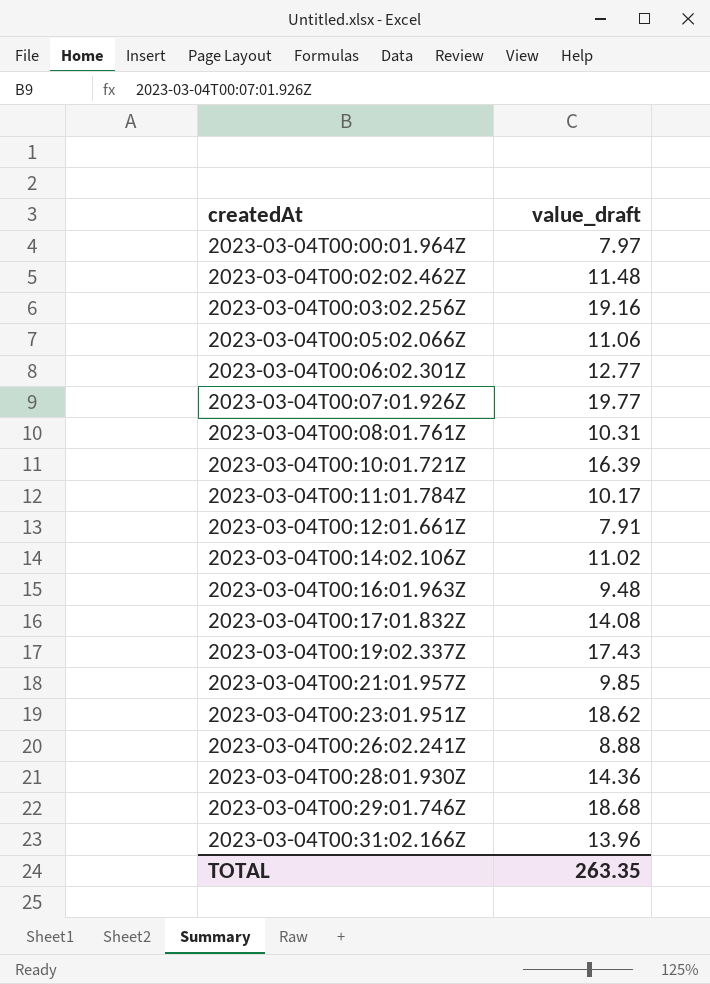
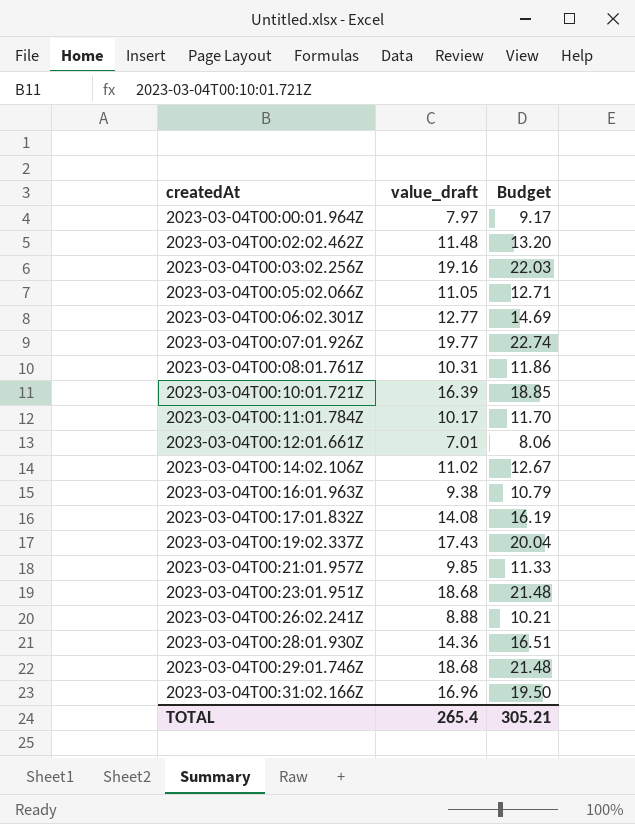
column Budget | formula: none -> [value_draft] * 1.15
2023-03-04T00:05:02.066Z | value_draft: 11.06 -> 11.05
2023-03-04T00:12:01.661Z | value_draft: 7.91 -> 7.01
2023-03-04T00:16:01.963Z | value_draft: 9.48 -> 9.38
2023-03-04T00:23:01.951Z | value_draft: 18.62 -> 18.68
2023-03-04T00:31:02.166Z | value_draft: 13.96 -> 16.96
TOTAL | value_draft: 263.35 -> 265.4

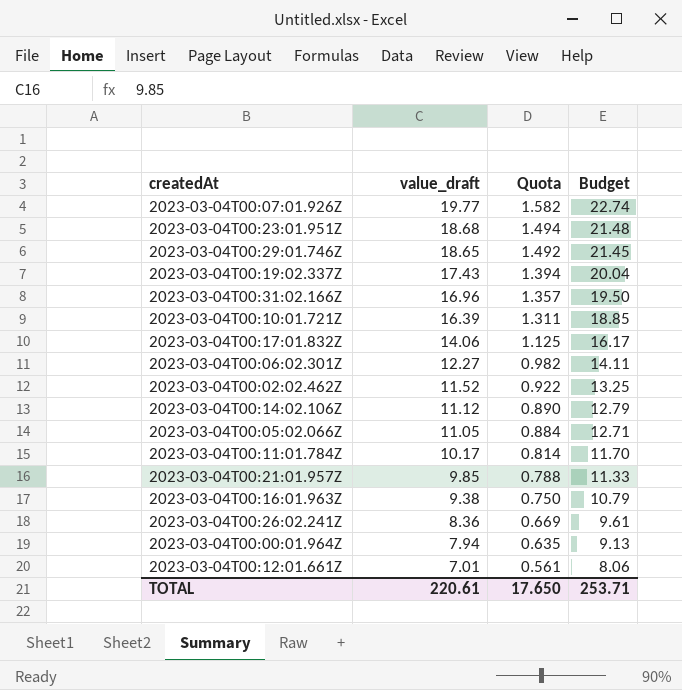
row order: createdAt ascending -> value_draft descending
column Quota | formula: none -> [value_draft] * 0.08
row 2023-03-04T00:03:02.256Z: 19.16 | 22.03 -> none
row 2023-03-04T00:08:01.761Z: 10.31 | 11.86 -> none
row 2023-03-04T00:28:01.930Z: 14.36 | 16.51 -> none
2023-03-04T00:29:01.746Z | value_draft: 18.68 -> 18.65
2023-03-04T00:29:01.746Z | Budget: 21.48 -> 21.45
2023-03-04T00:17:01.832Z | value_draft: 14.08 -> 14.06
2023-03-04T00:17:01.832Z | Budget: 16.19 -> 16.17
2023-03-04T00:06:02.301Z | value_draft: 12.77 -> 12.27
2023-03-04T00:06:02.301Z | Budget: 14.69 -> 14.11
2023-03-04T00:02:02.462Z | value_draft: 11.48 -> 11.52
2023-03-04T00:02:02.462Z | Budget: 13.20 -> 13.25
2023-03-04T00:14:02.106Z | value_draft: 11.02 -> 11.12
2023-03-04T00:14:02.106Z | Budget: 12.67 -> 12.79
2023-03-04T00:26:02.241Z | value_draft: 8.88 -> 8.36
2023-03-04T00:26:02.241Z | Budget: 10.21 -> 9.61
2023-03-04T00:00:01.964Z | value_draft: 7.97 -> 7.94
2023-03-04T00:00:01.964Z | Budget: 9.17 -> 9.13
TOTAL | value_draft: 265.4 -> 220.61
TOTAL | Budget: 305.21 -> 253.71

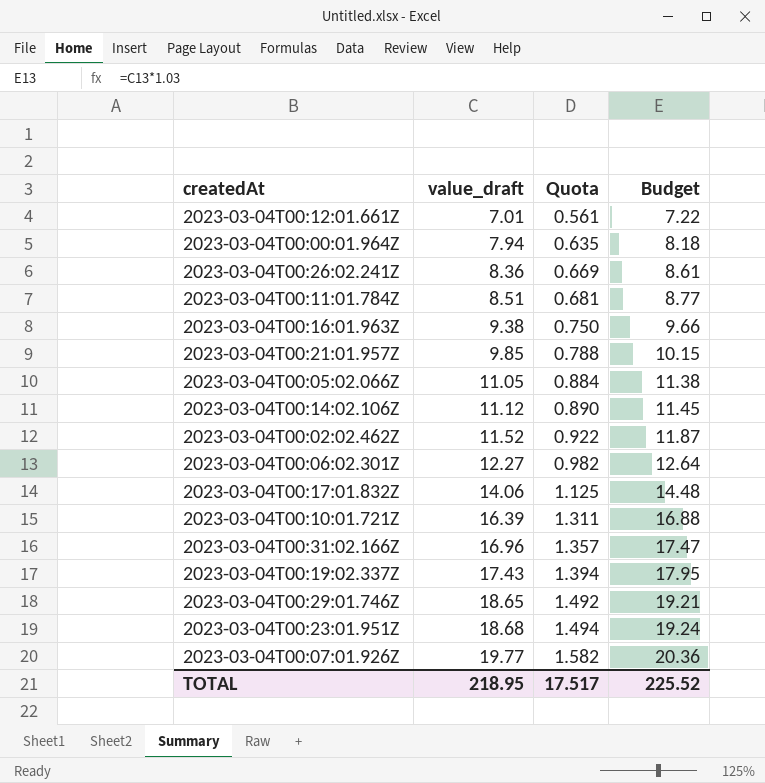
row order: value_draft descending -> value_draft ascending
column Budget | formula: [value_draft] * 1.15 -> [value_draft] * 1.03
2023-03-04T00:11:01.784Z | value_draft: 10.17 -> 8.51
2023-03-04T00:11:01.784Z | Quota: 0.814 -> 0.681
TOTAL | value_draft: 220.61 -> 218.95
TOTAL | Quota: 17.650 -> 17.517
TOTAL | Budget: 253.71 -> 225.52

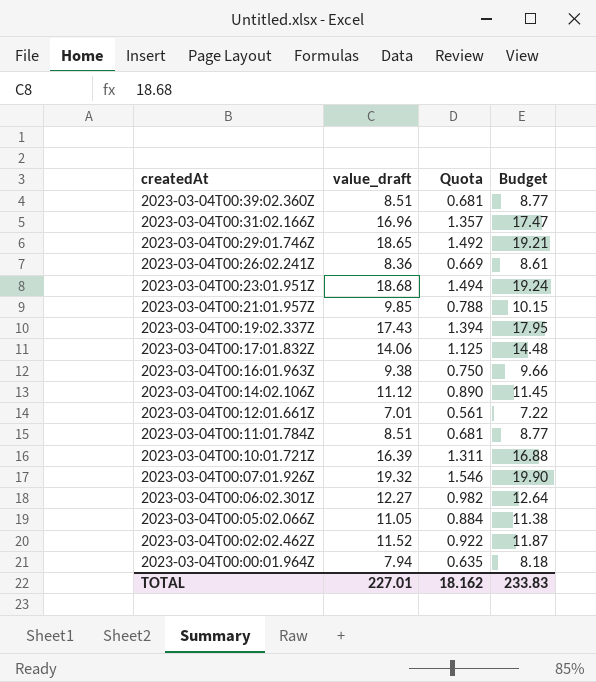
row order: value_draft ascending -> createdAt descending
row 2023-03-04T00:39:02.360Z: none -> 8.51 | 0.681 | 8.77
2023-03-04T00:07:01.926Z | value_draft: 19.77 -> 19.32
2023-03-04T00:07:01.926Z | Quota: 1.582 -> 1.546
2023-03-04T00:07:01.926Z | Budget: 20.36 -> 19.90
TOTAL | value_draft: 218.95 -> 227.01
TOTAL | Quota: 17.517 -> 18.162
TOTAL | Budget: 225.52 -> 233.83

